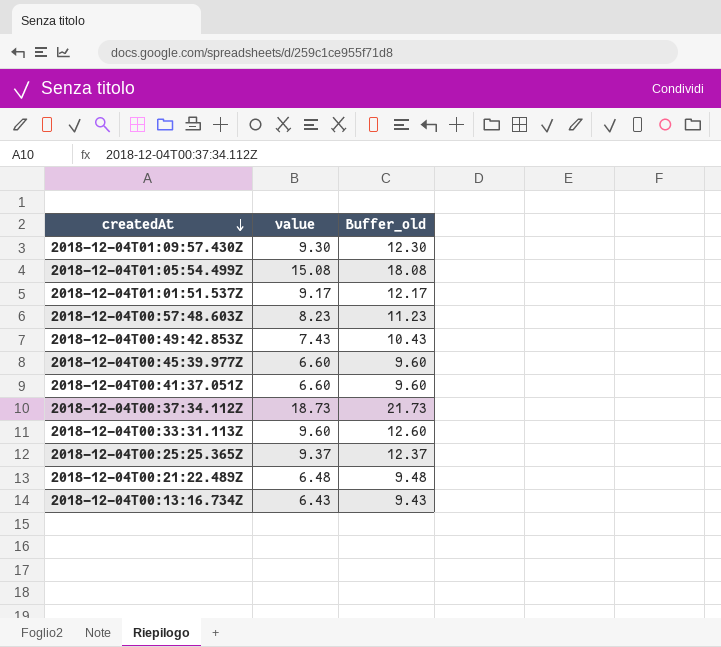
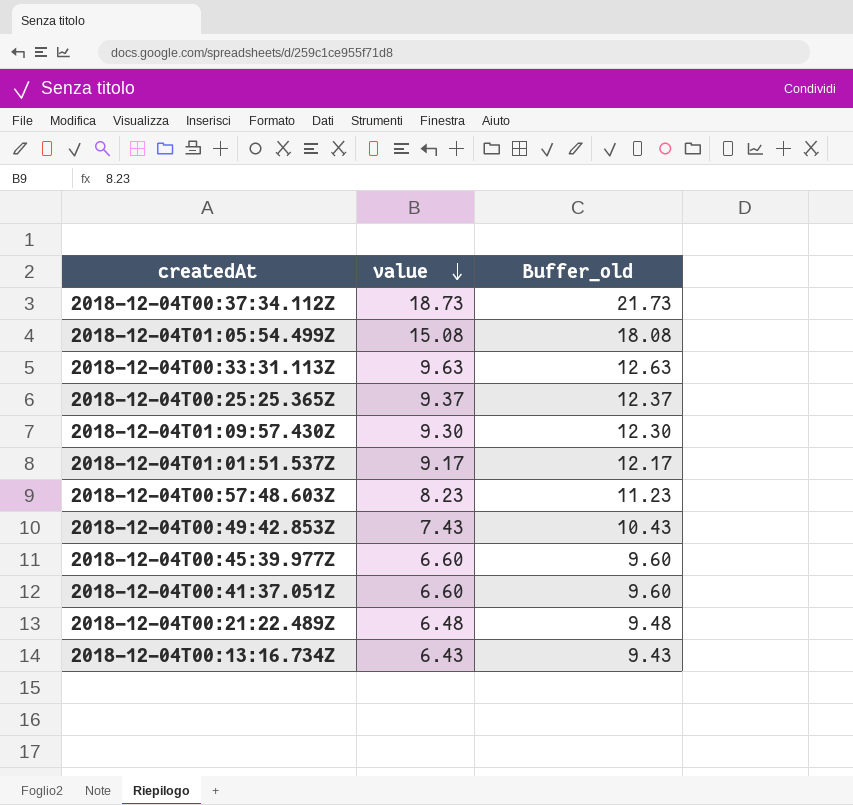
row order: createdAt descending -> value descending
2018-12-04T00:33:31.113Z | value: 9.60 -> 9.63
2018-12-04T00:33:31.113Z | Buffer_old: 12.60 -> 12.63

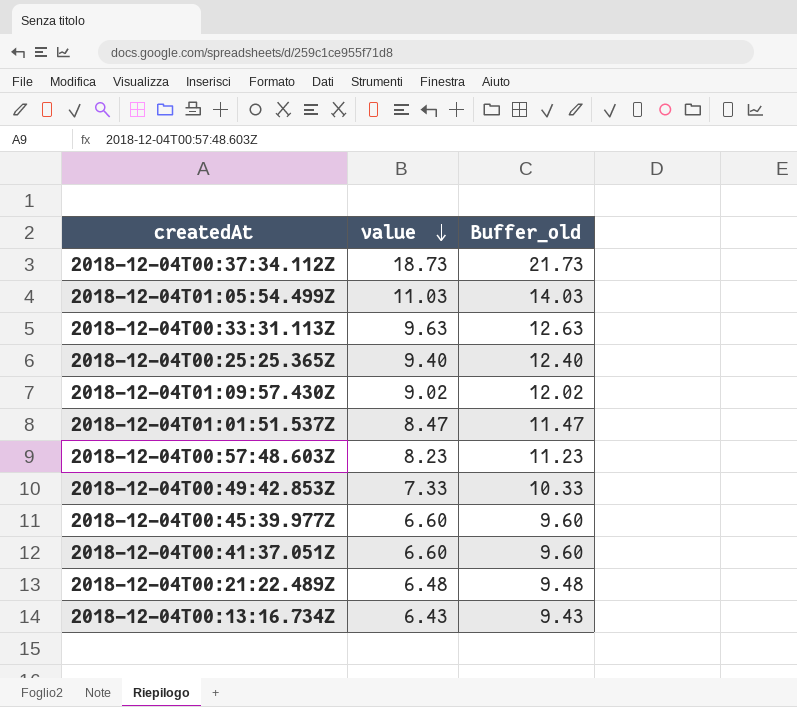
2018-12-04T01:05:54.499Z | value: 15.08 -> 11.03
2018-12-04T01:05:54.499Z | Buffer_old: 18.08 -> 14.03
2018-12-04T00:25:25.365Z | value: 9.37 -> 9.40
2018-12-04T00:25:25.365Z | Buffer_old: 12.37 -> 12.40
2018-12-04T01:09:57.430Z | value: 9.30 -> 9.02
2018-12-04T01:09:57.430Z | Buffer_old: 12.30 -> 12.02
2018-12-04T01:01:51.537Z | value: 9.17 -> 8.47
2018-12-04T01:01:51.537Z | Buffer_old: 12.17 -> 11.47
2018-12-04T00:49:42.853Z | value: 7.43 -> 7.33
2018-12-04T00:49:42.853Z | Buffer_old: 10.43 -> 10.33

